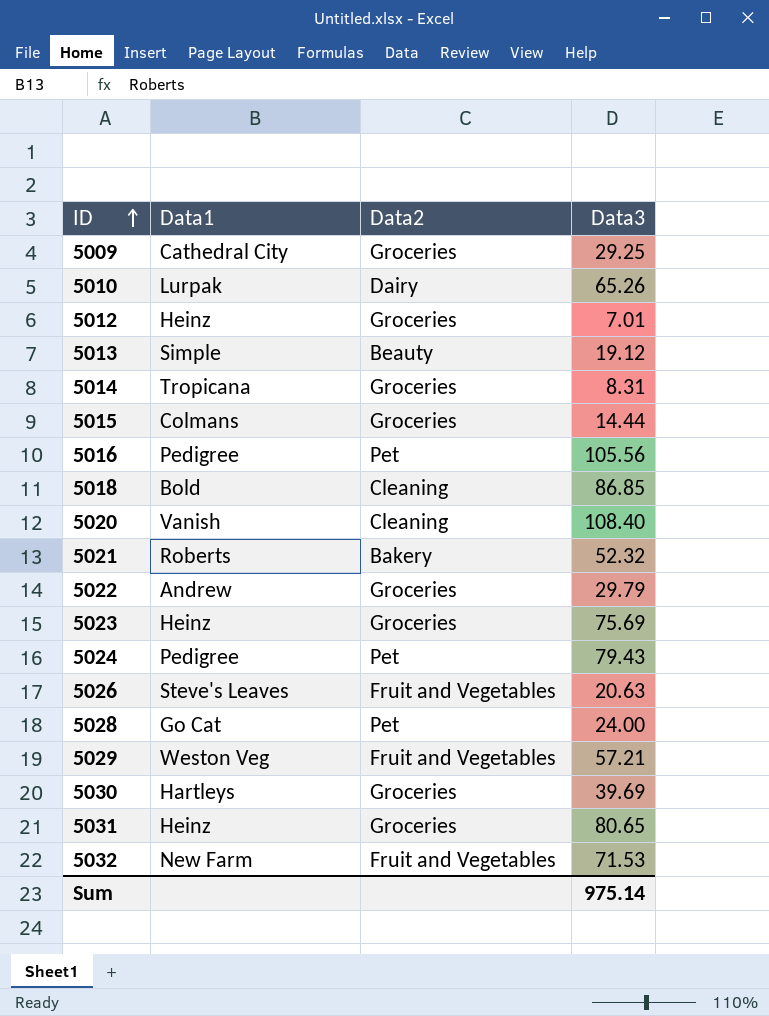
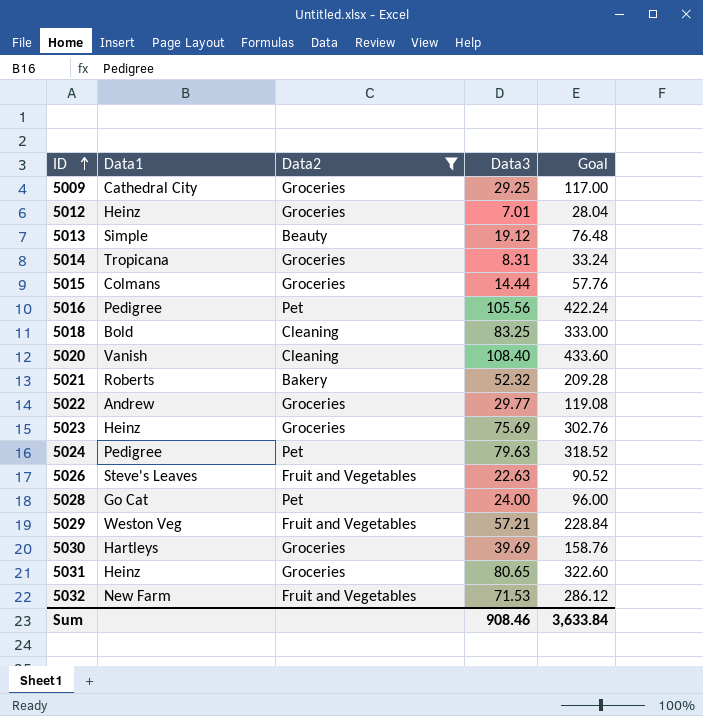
filter: none -> Data2 != Dairy
column Goal | formula: none -> [Data3] * 4
5018 | Data3: 86.85 -> 83.25
5022 | Data3: 29.79 -> 29.77
5024 | Data3: 79.43 -> 79.63
5026 | Data3: 20.63 -> 22.63
Sum | Data3: 975.14 -> 908.46

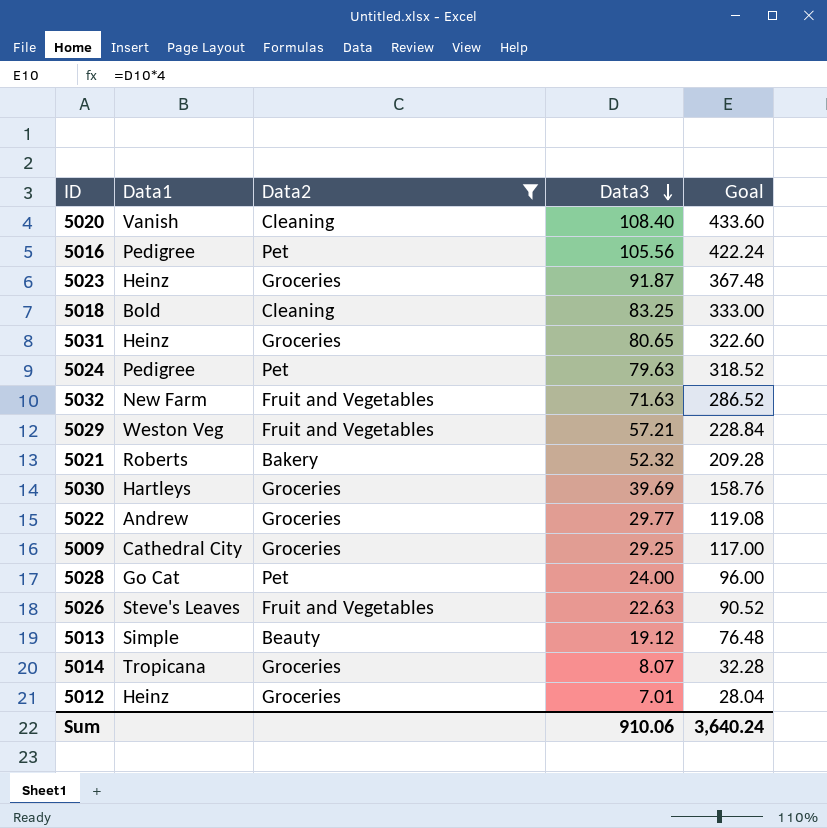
row order: ID ascending -> Data3 descending
row 5015: Colmans | Groceries | 14.44 | 57.76 -> none
5023 | Data3: 75.69 -> 91.87
5023 | Goal: 302.76 -> 367.48
5032 | Data3: 71.53 -> 71.63
5032 | Goal: 286.12 -> 286.52
5014 | Data3: 8.31 -> 8.07
5014 | Goal: 33.24 -> 32.28
Sum | Data3: 908.46 -> 910.06
Sum | Goal: 3,633.84 -> 3,640.24

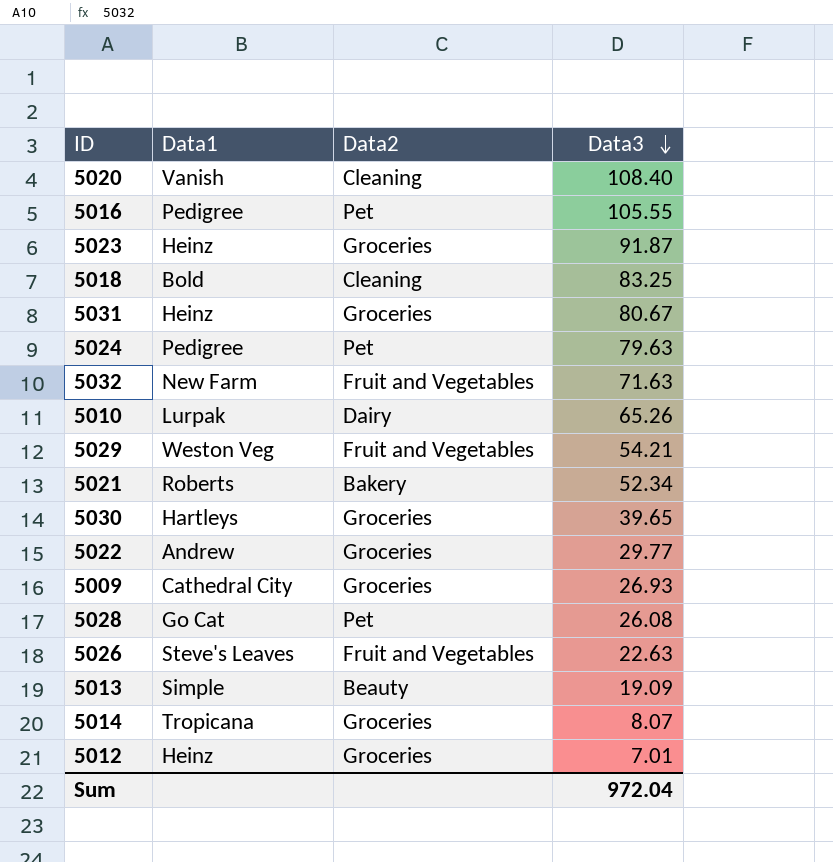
filter: Data2 != Dairy -> none
column Goal | formula: [Data3] * 4 -> none
5016 | Data3: 105.56 -> 105.55
5031 | Data3: 80.65 -> 80.67
5029 | Data3: 57.21 -> 54.21
5021 | Data3: 52.32 -> 52.34
5030 | Data3: 39.69 -> 39.65
5009 | Data3: 29.25 -> 26.93
5028 | Data3: 24.00 -> 26.08
5013 | Data3: 19.12 -> 19.09
Sum | Data3: 910.06 -> 972.04

